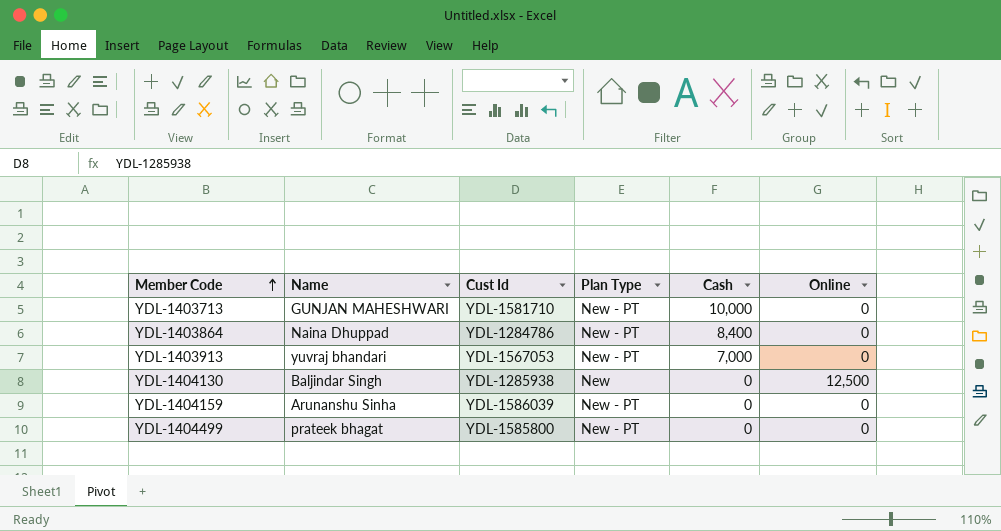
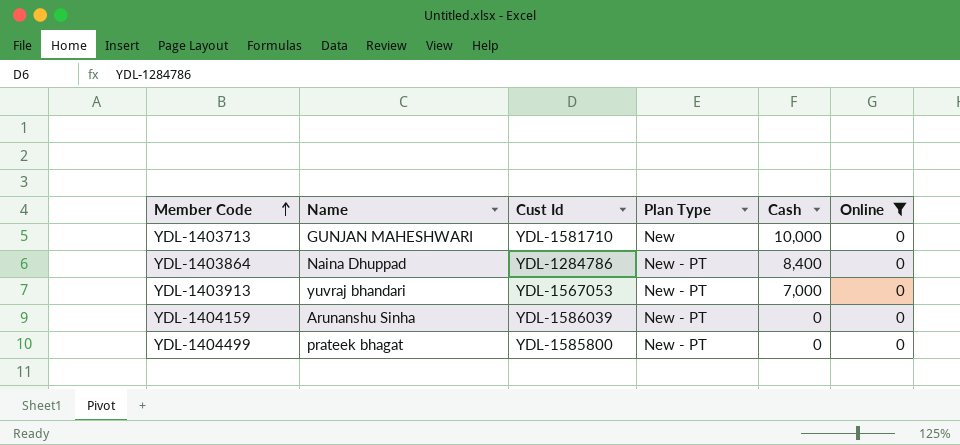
filter: none -> Online = 0
YDL-1403713 | Plan Type: New - PT -> New

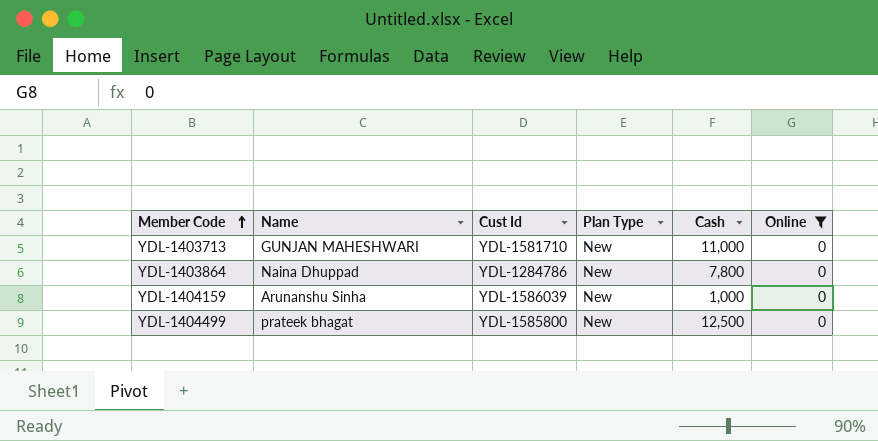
row YDL-1403913: yuvraj bhandari | YDL-1567053 | New - PT | 7,000 | 0 -> none
YDL-1403713 | Cash: 10,000 -> 11,000
YDL-1403864 | Plan Type: New - PT -> New
YDL-1403864 | Cash: 8,400 -> 7,800
YDL-1404159 | Plan Type: New - PT -> New
YDL-1404159 | Cash: 0 -> 1,000
YDL-1404499 | Plan Type: New - PT -> New
YDL-1404499 | Cash: 0 -> 12,500

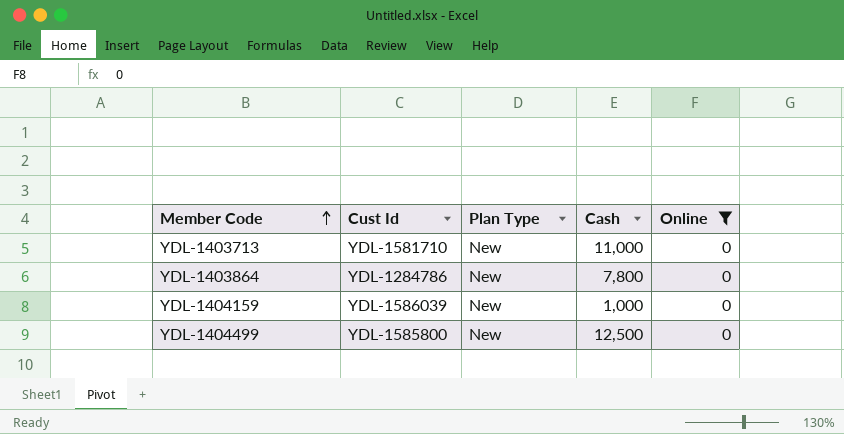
column Name | position: 2 -> none

